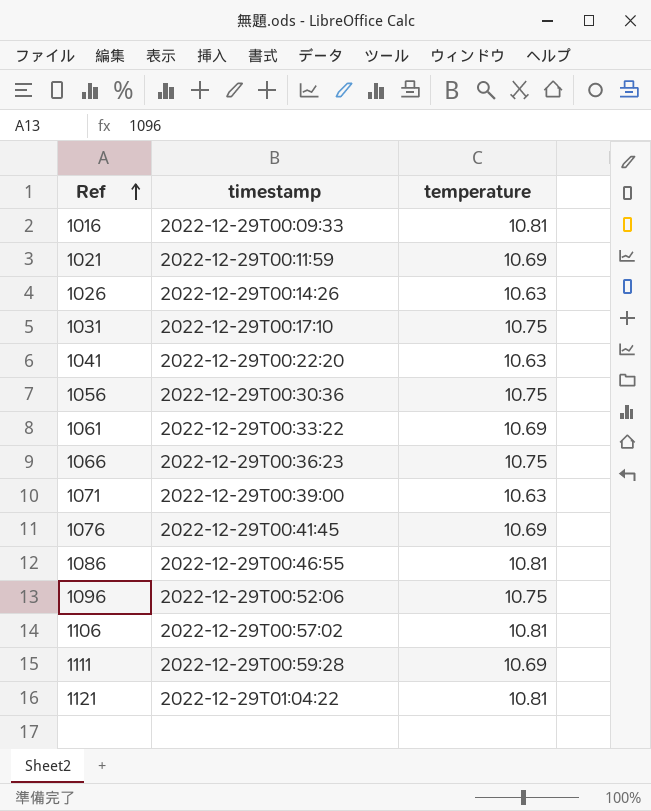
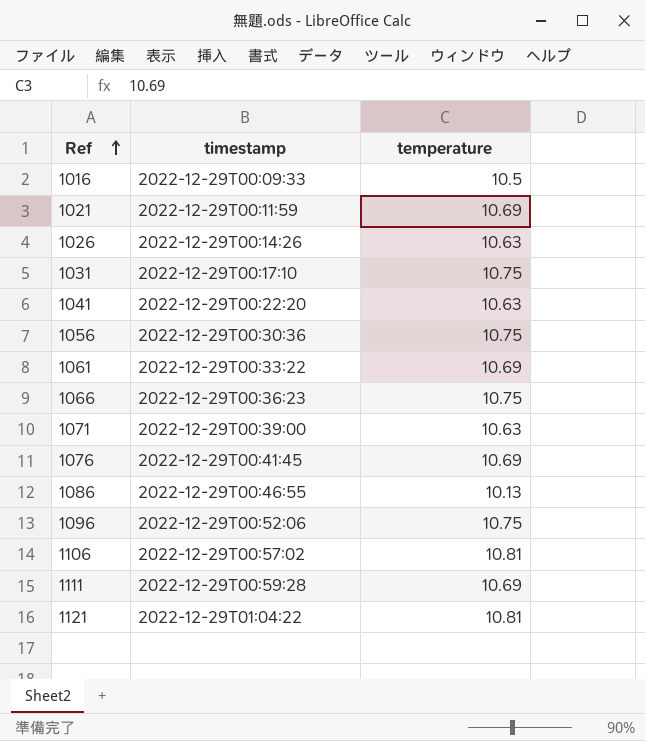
1016 | temperature: 10.81 -> 10.5
1086 | temperature: 10.81 -> 10.13

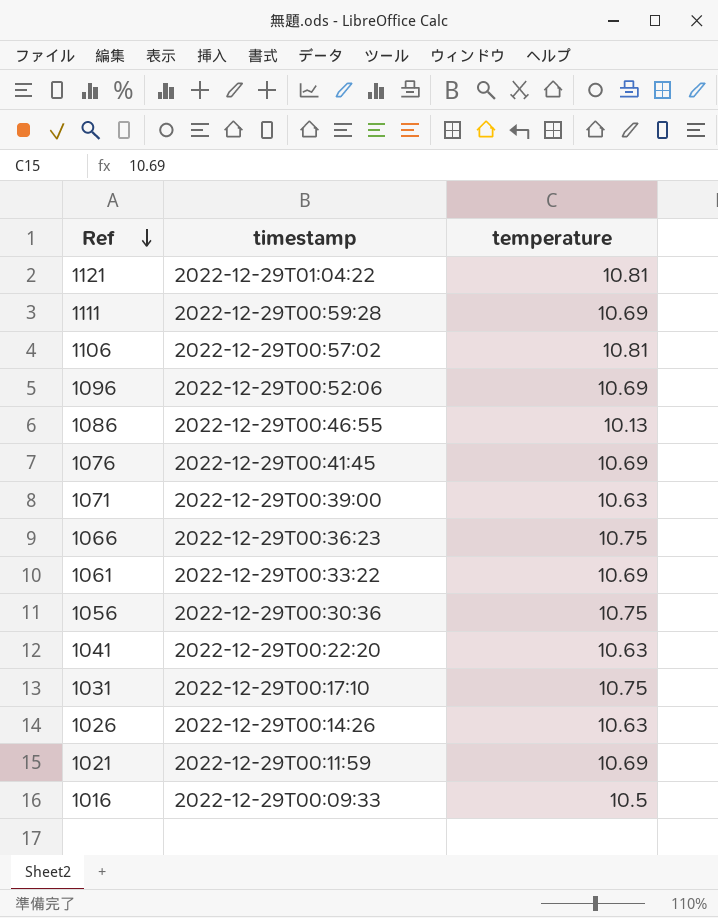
row order: Ref ascending -> Ref descending
1096 | temperature: 10.75 -> 10.69

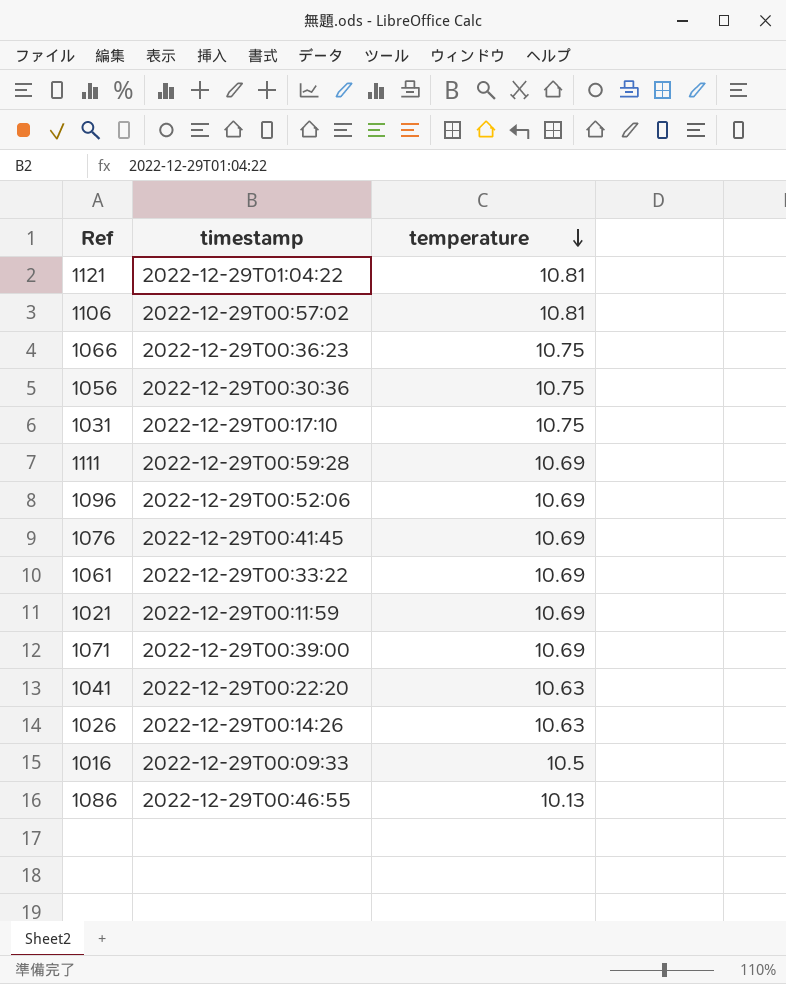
row order: Ref descending -> temperature descending
1071 | temperature: 10.63 -> 10.69

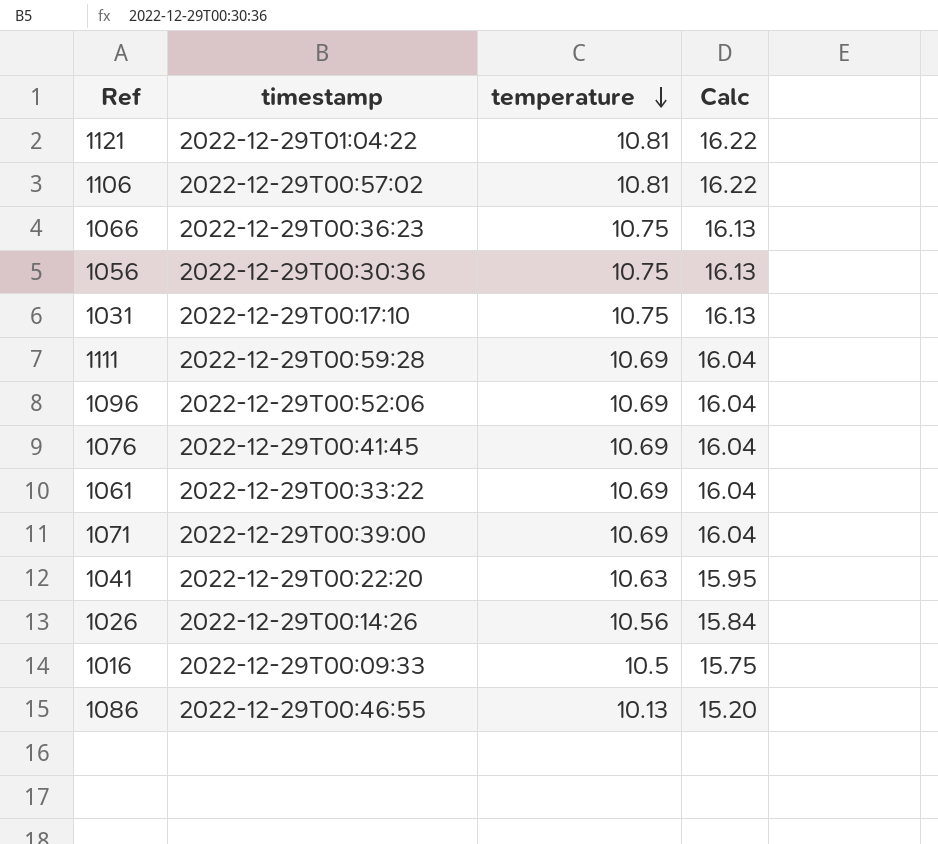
column Calc | formula: none -> [temperature] * 1.5
row 1021: 2022-12-29T00:11:59 | 10.69 -> none
1026 | temperature: 10.63 -> 10.56

